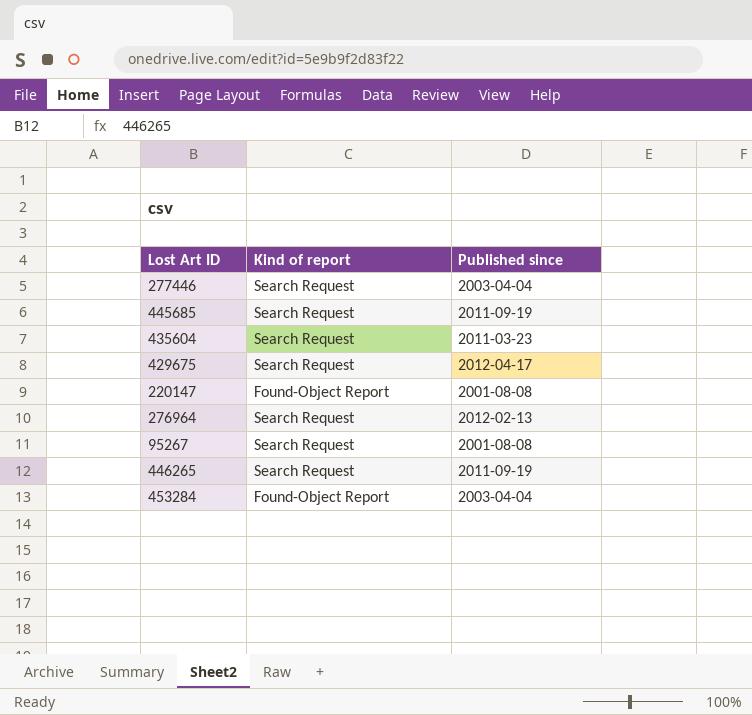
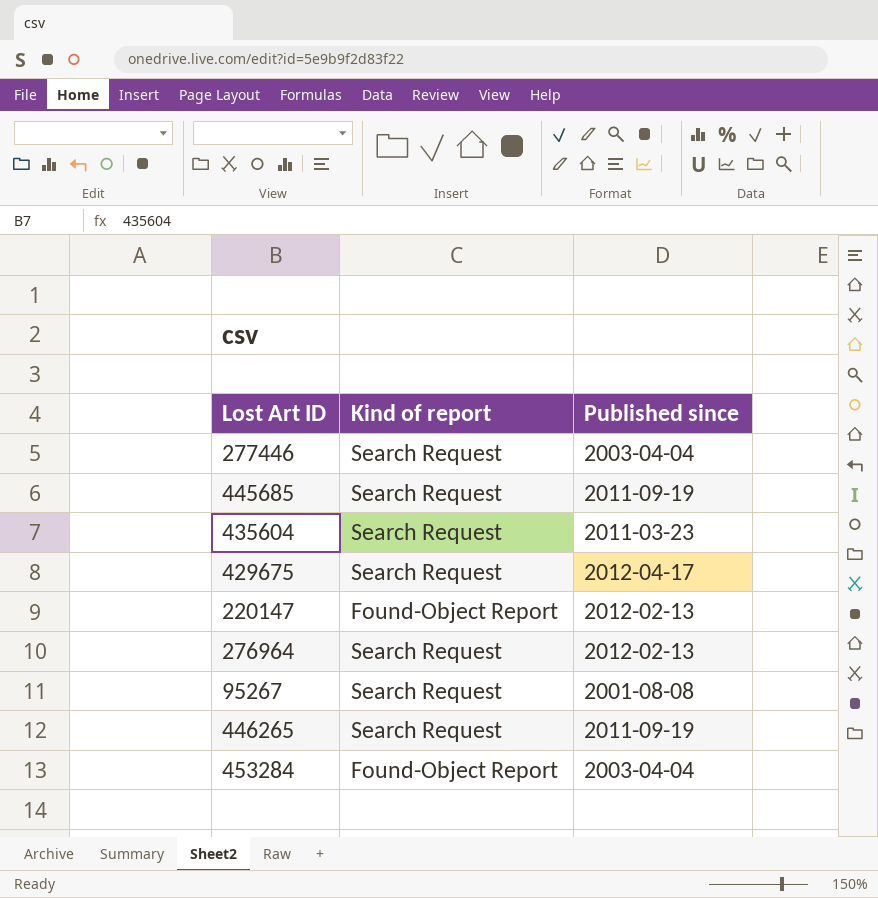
220147 | Published since: 2001-08-08 -> 2012-02-13

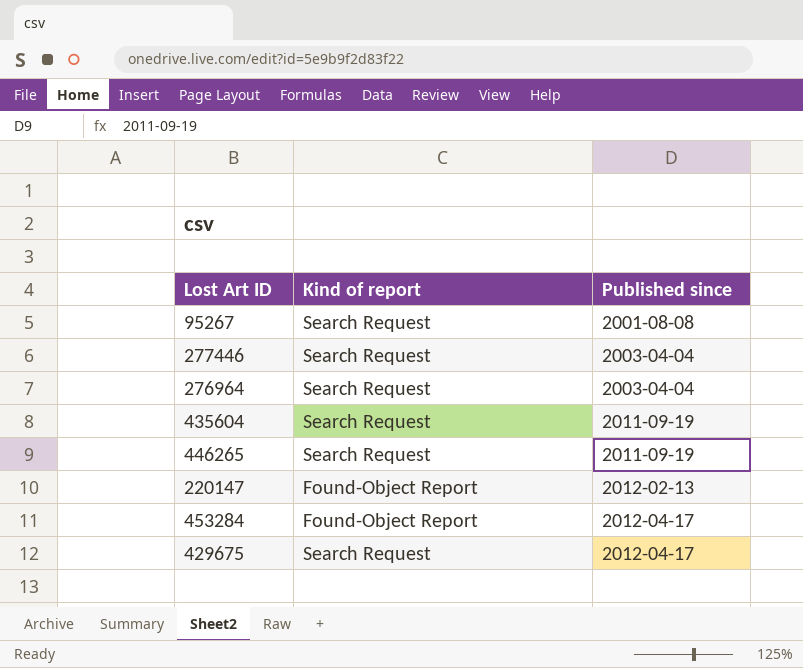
row order: none -> Published since ascending
row 445685: Search Request | 2011-09-19 -> none
276964 | Published since: 2012-02-13 -> 2003-04-04
435604 | Published since: 2011-03-23 -> 2011-09-19
453284 | Published since: 2003-04-04 -> 2012-04-17

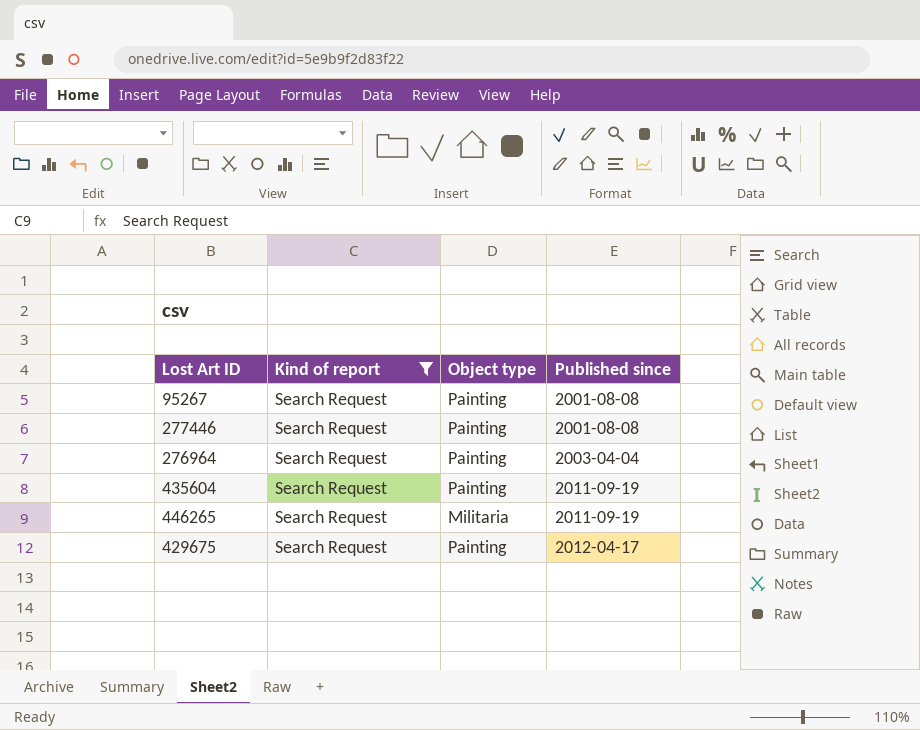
filter: none -> Kind of report = Search Request
column Object type | position: none -> 3
277446 | Published since: 2003-04-04 -> 2001-08-08

